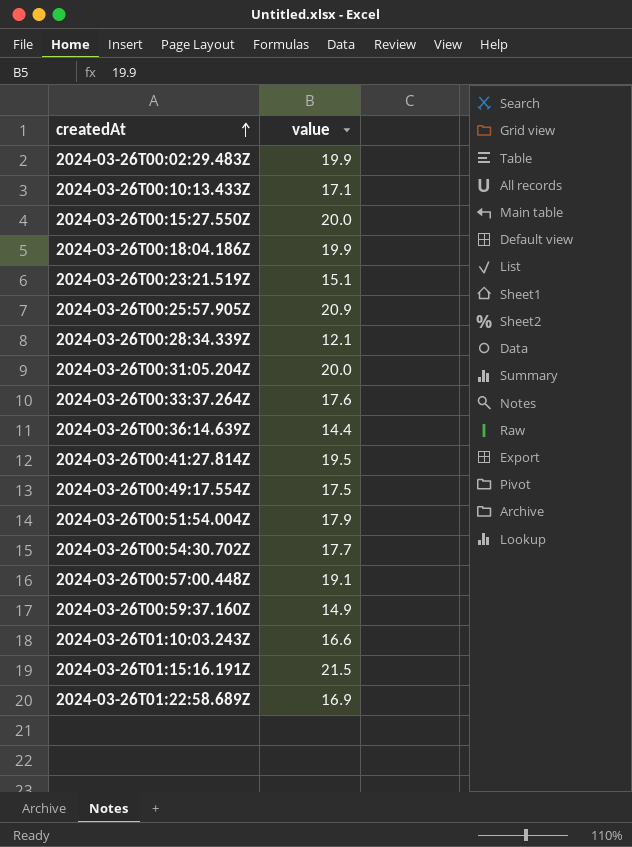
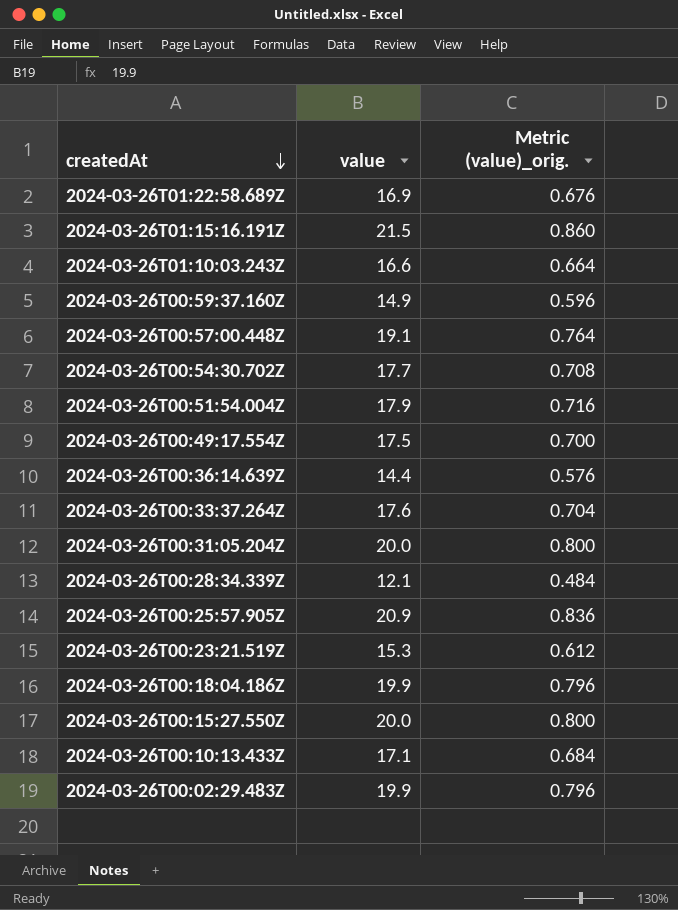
row order: createdAt ascending -> createdAt descending
column Metric (value)_orig. | formula: none -> [value] * 0.04
row 2024-03-26T00:41:27.814Z: 19.5 -> none
2024-03-26T00:23:21.519Z | value: 15.1 -> 15.3

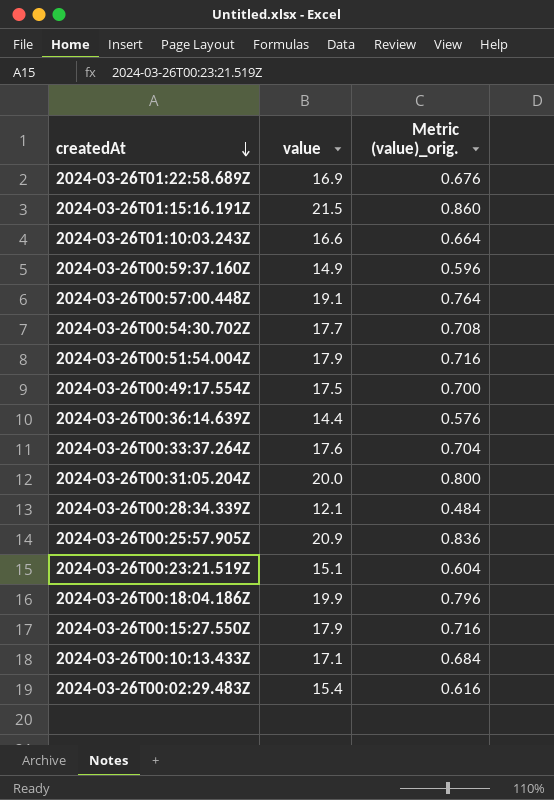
2024-03-26T00:23:21.519Z | value: 15.3 -> 15.1
2024-03-26T00:23:21.519Z | Metric (value)_orig.: 0.612 -> 0.604
2024-03-26T00:15:27.550Z | value: 20.0 -> 17.9
2024-03-26T00:15:27.550Z | Metric (value)_orig.: 0.800 -> 0.716
2024-03-26T00:02:29.483Z | value: 19.9 -> 15.4
2024-03-26T00:02:29.483Z | Metric (value)_orig.: 0.796 -> 0.616

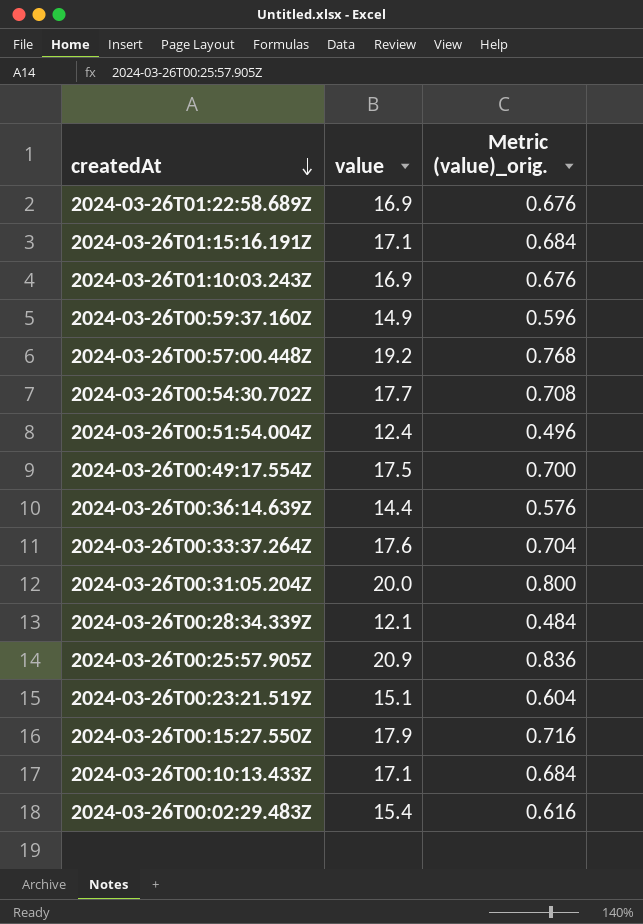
row 2024-03-26T00:18:04.186Z: 19.9 | 0.796 -> none
2024-03-26T01:15:16.191Z | value: 21.5 -> 17.1
2024-03-26T01:15:16.191Z | Metric (value)_orig.: 0.860 -> 0.684
2024-03-26T01:10:03.243Z | value: 16.6 -> 16.9
2024-03-26T01:10:03.243Z | Metric (value)_orig.: 0.664 -> 0.676
2024-03-26T00:57:00.448Z | value: 19.1 -> 19.2
2024-03-26T00:57:00.448Z | Metric (value)_orig.: 0.764 -> 0.768
2024-03-26T00:51:54.004Z | value: 17.9 -> 12.4
2024-03-26T00:51:54.004Z | Metric (value)_orig.: 0.716 -> 0.496

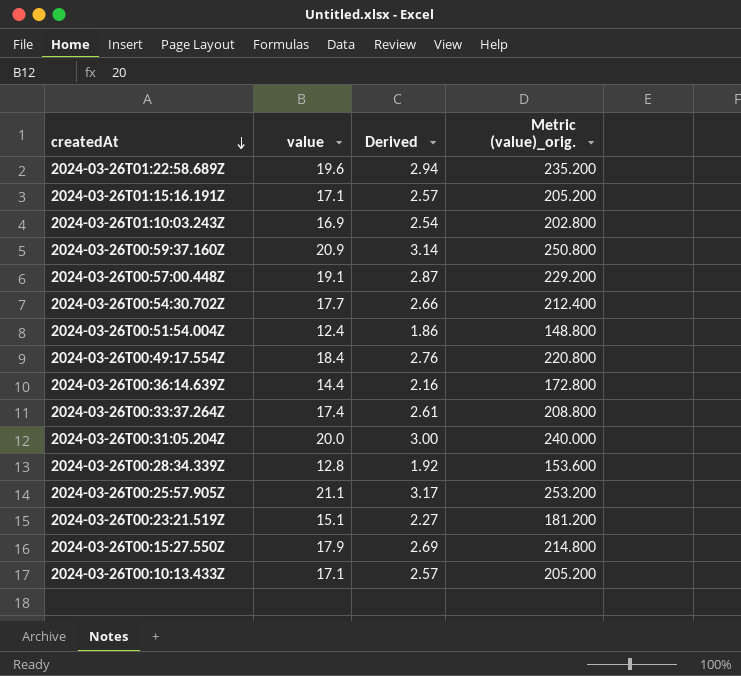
column Derived | formula: none -> [value] * 0.15
column Metric (value)_orig. | formula: [value] * 0.04 -> [value] * 12
row 2024-03-26T00:02:29.483Z: 15.4 | 0.616 -> none
2024-03-26T01:22:58.689Z | value: 16.9 -> 19.6
2024-03-26T00:59:37.160Z | value: 14.9 -> 20.9
2024-03-26T00:57:00.448Z | value: 19.2 -> 19.1
2024-03-26T00:49:17.554Z | value: 17.5 -> 18.4
2024-03-26T00:33:37.264Z | value: 17.6 -> 17.4
2024-03-26T00:28:34.339Z | value: 12.1 -> 12.8
2024-03-26T00:25:57.905Z | value: 20.9 -> 21.1

